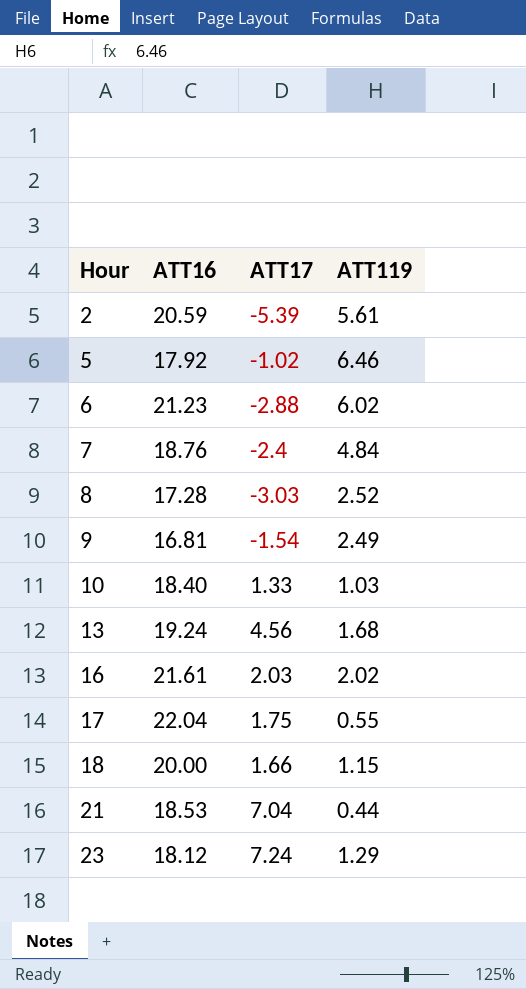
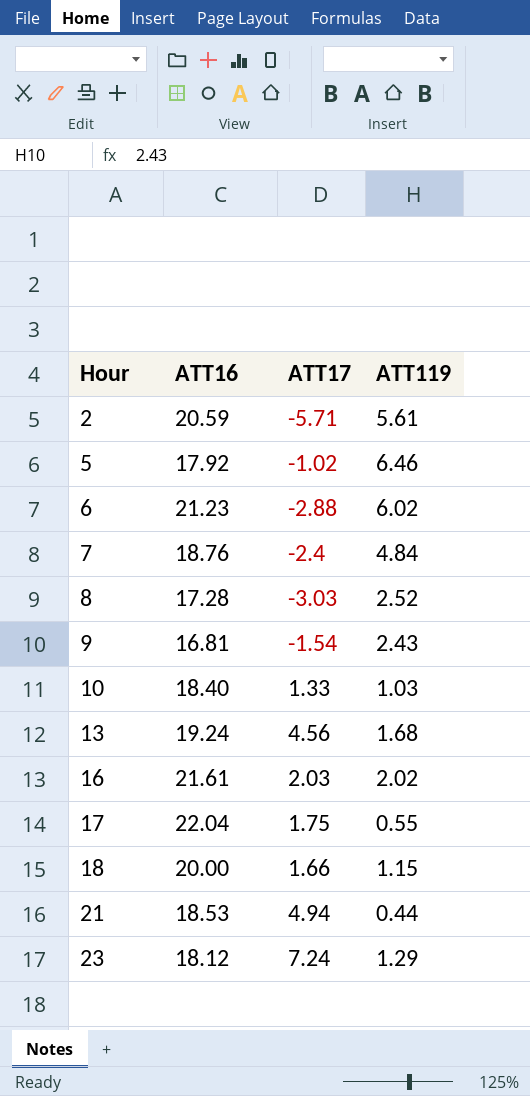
2 | ATT17: -5.39 -> -5.71
9 | ATT119: 2.49 -> 2.43
21 | ATT17: 7.04 -> 4.94

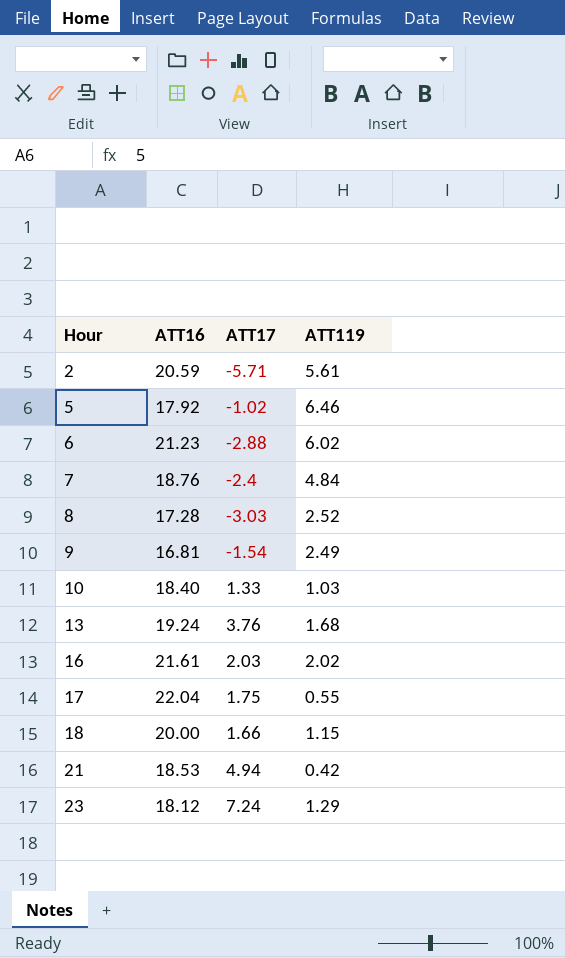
9 | ATT119: 2.43 -> 2.49
13 | ATT17: 4.56 -> 3.76
21 | ATT119: 0.44 -> 0.42

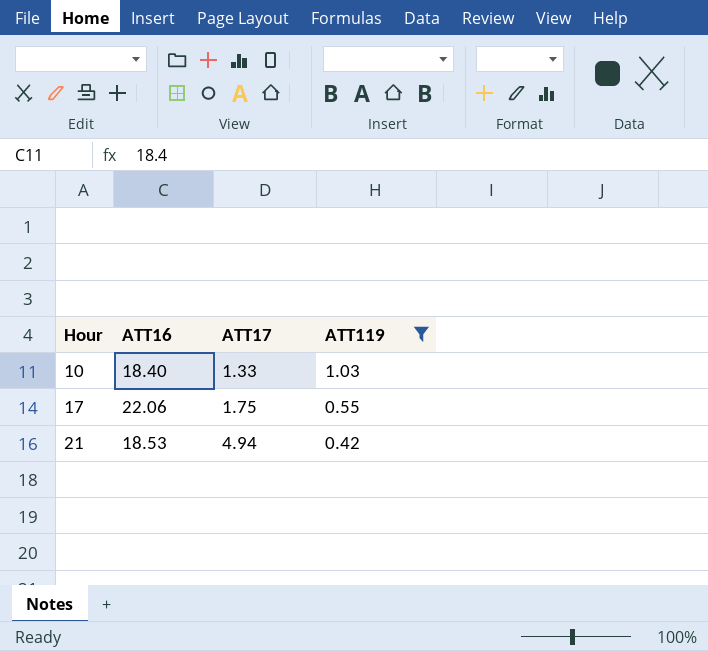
filter: none -> ATT119 <= 1.03
17 | ATT16: 22.04 -> 22.06

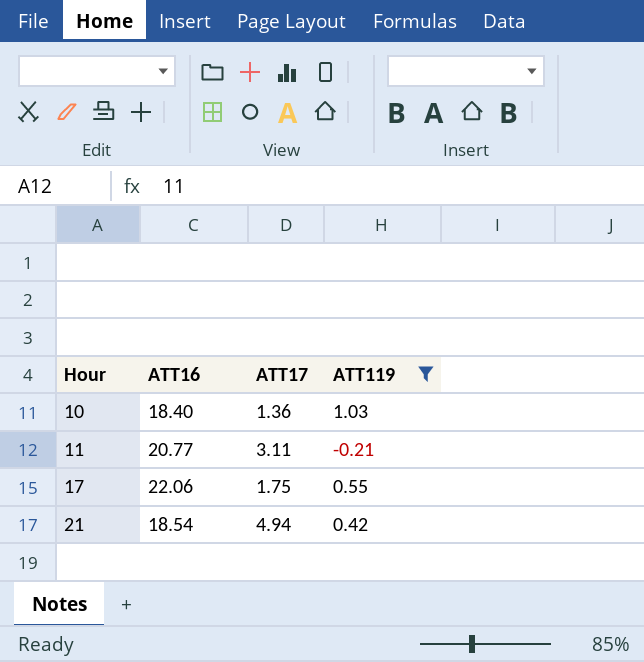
10 | ATT17: 1.33 -> 1.36
row 11: none -> 20.77 | 3.11 | -0.21
21 | ATT16: 18.53 -> 18.54

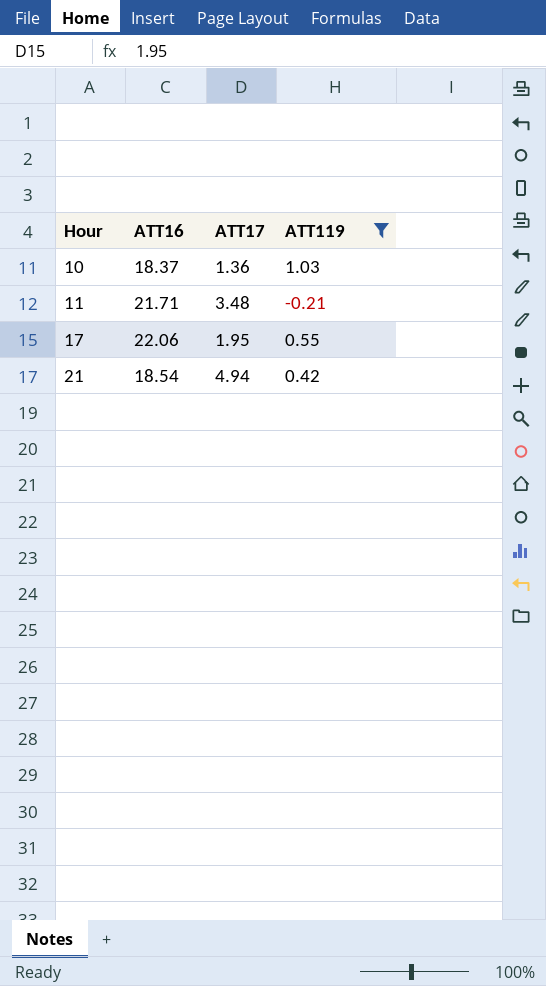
10 | ATT16: 18.40 -> 18.37
11 | ATT16: 20.77 -> 21.71
11 | ATT17: 3.11 -> 3.48
17 | ATT17: 1.75 -> 1.95

